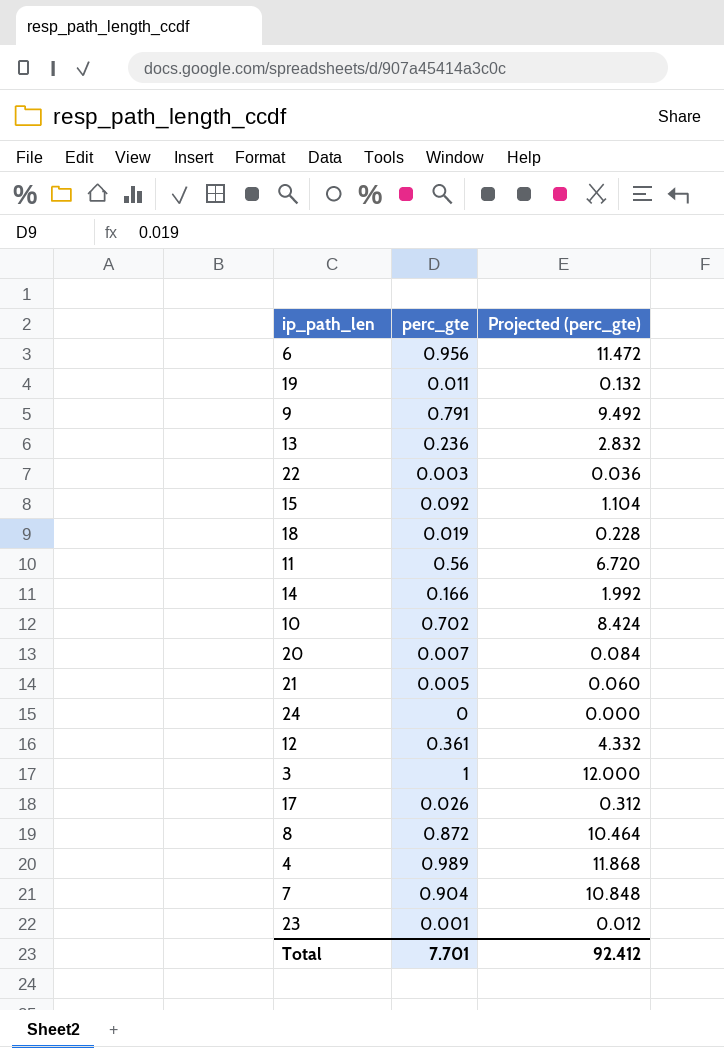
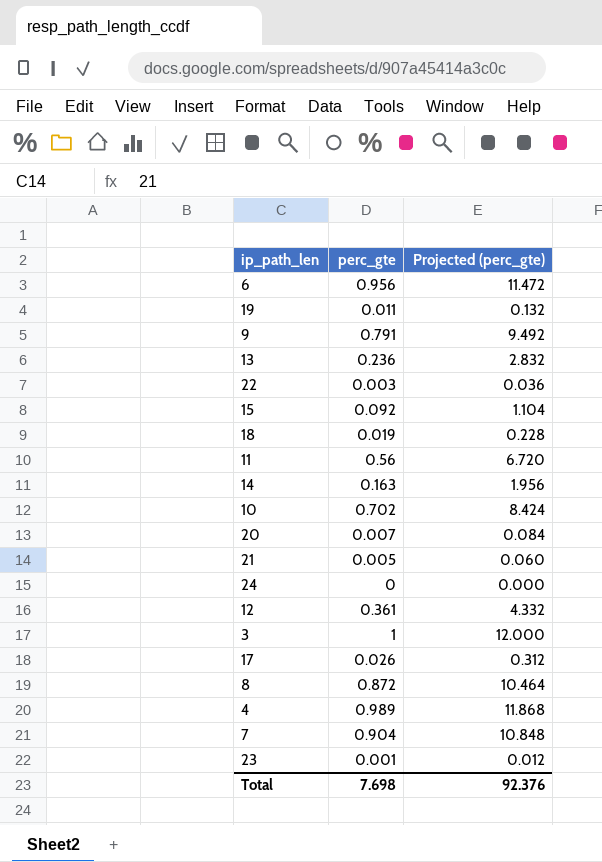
14 | perc_gte: 0.166 -> 0.163
14 | Projected (perc_gte): 1.992 -> 1.956
Total | perc_gte: 7.701 -> 7.698
Total | Projected (perc_gte): 92.412 -> 92.376

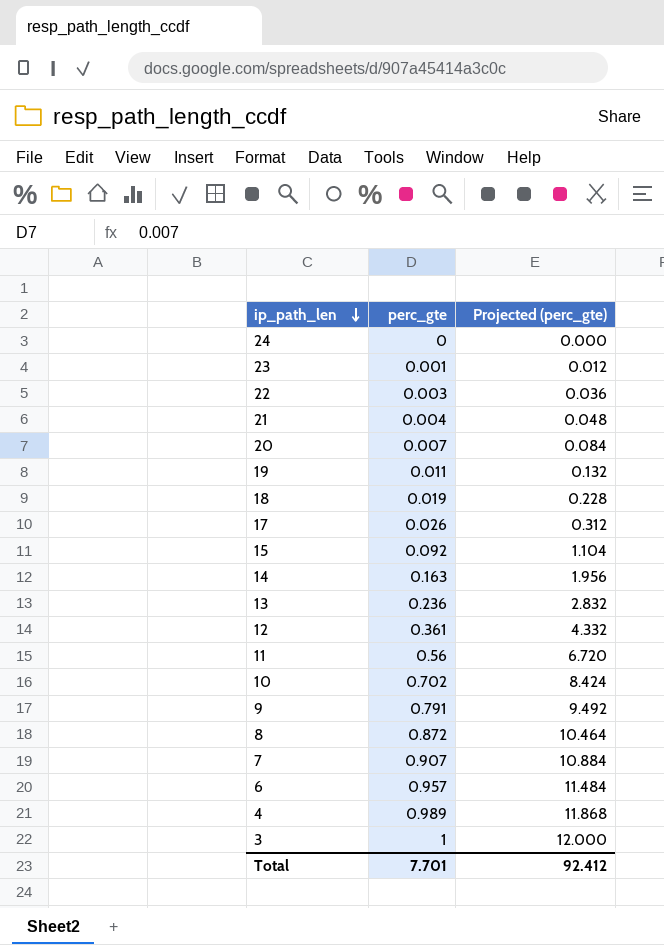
row order: none -> ip_path_len descending
21 | perc_gte: 0.005 -> 0.004
21 | Projected (perc_gte): 0.060 -> 0.048
7 | perc_gte: 0.904 -> 0.907
7 | Projected (perc_gte): 10.848 -> 10.884
6 | perc_gte: 0.956 -> 0.957
6 | Projected (perc_gte): 11.472 -> 11.484
Total | perc_gte: 7.698 -> 7.701
Total | Projected (perc_gte): 92.376 -> 92.412

